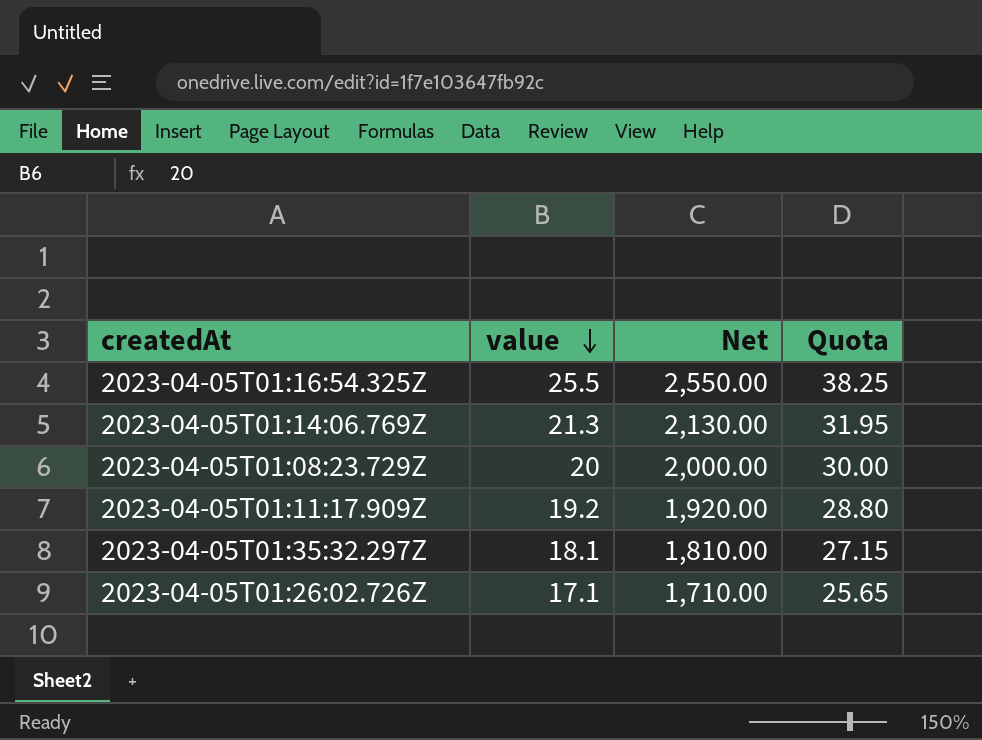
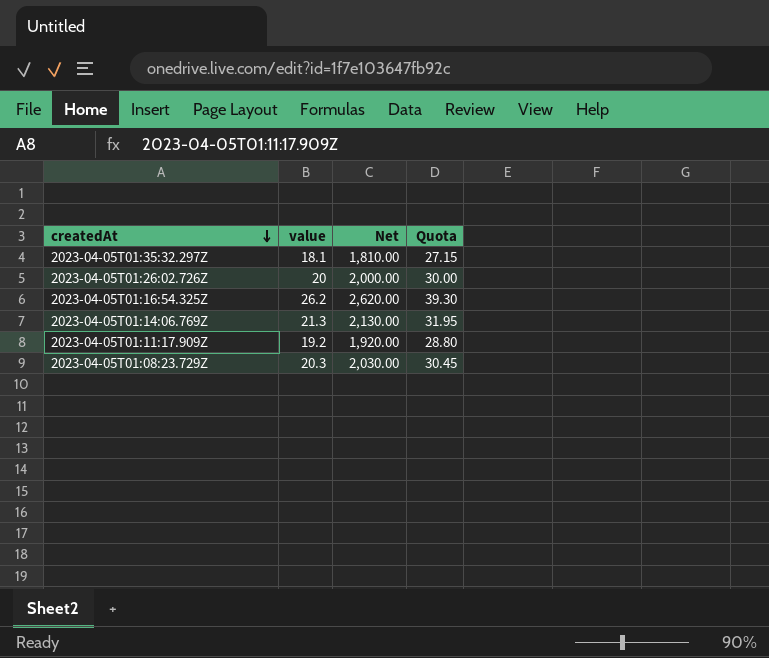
row order: value descending -> createdAt descending
2023-04-05T01:26:02.726Z | value: 17.1 -> 20
2023-04-05T01:26:02.726Z | Net: 1,710.00 -> 2,000.00
2023-04-05T01:26:02.726Z | Quota: 25.65 -> 30.00
2023-04-05T01:16:54.325Z | value: 25.5 -> 26.2
2023-04-05T01:16:54.325Z | Net: 2,550.00 -> 2,620.00
2023-04-05T01:16:54.325Z | Quota: 38.25 -> 39.30
2023-04-05T01:08:23.729Z | value: 20 -> 20.3
2023-04-05T01:08:23.729Z | Net: 2,000.00 -> 2,030.00
2023-04-05T01:08:23.729Z | Quota: 30.00 -> 30.45

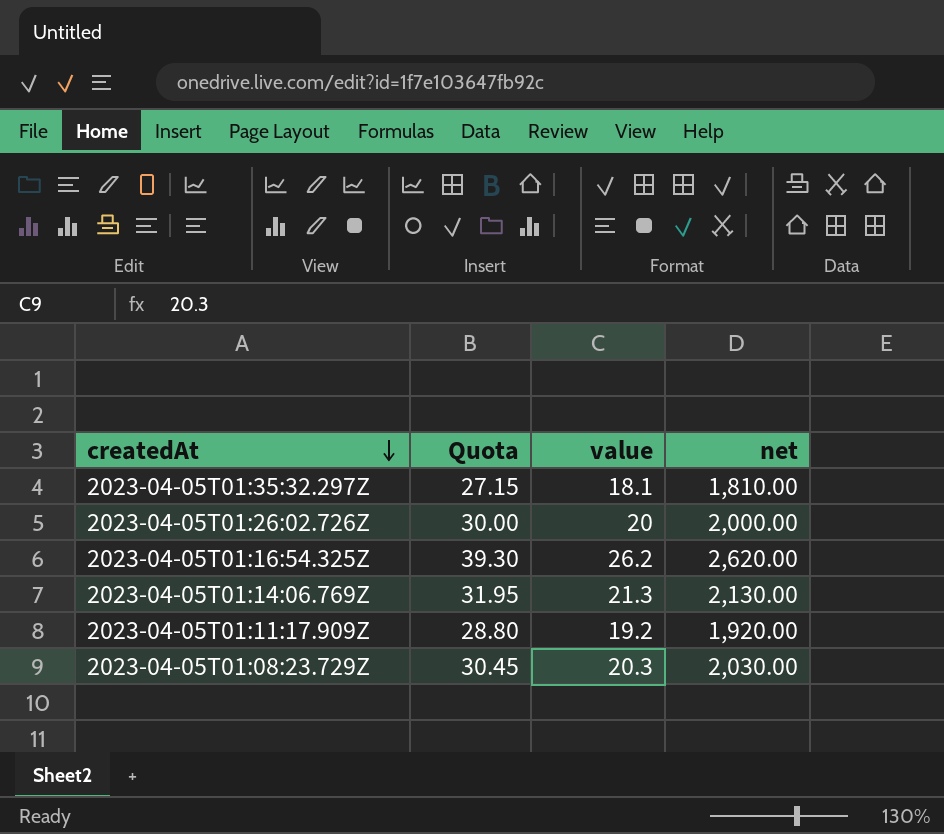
column Quota | position: 4 -> 2
column name: Net -> net

